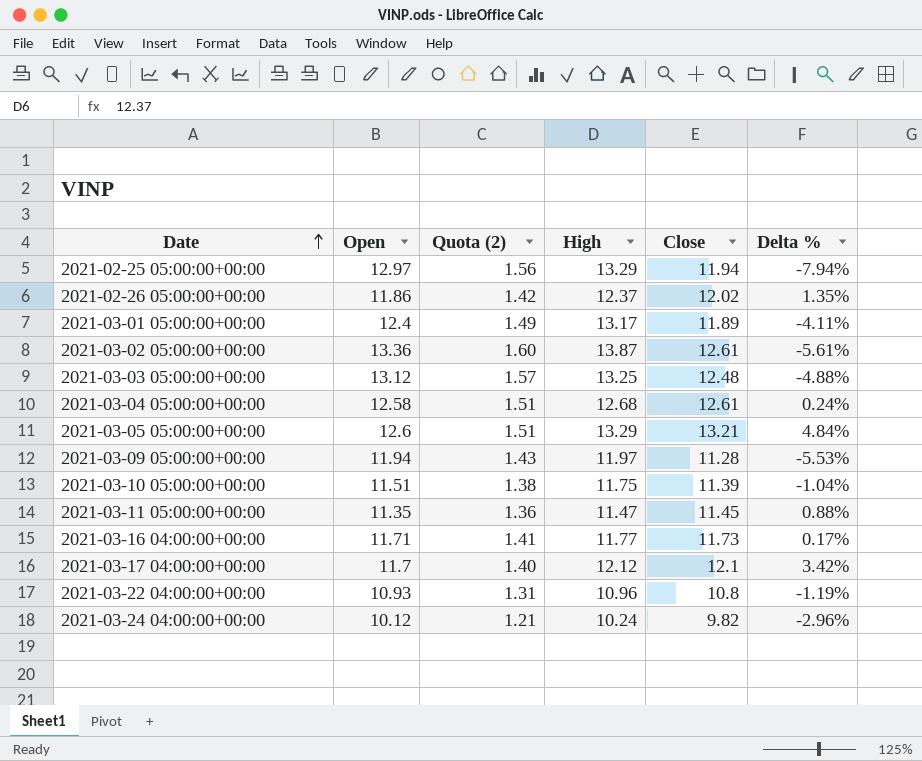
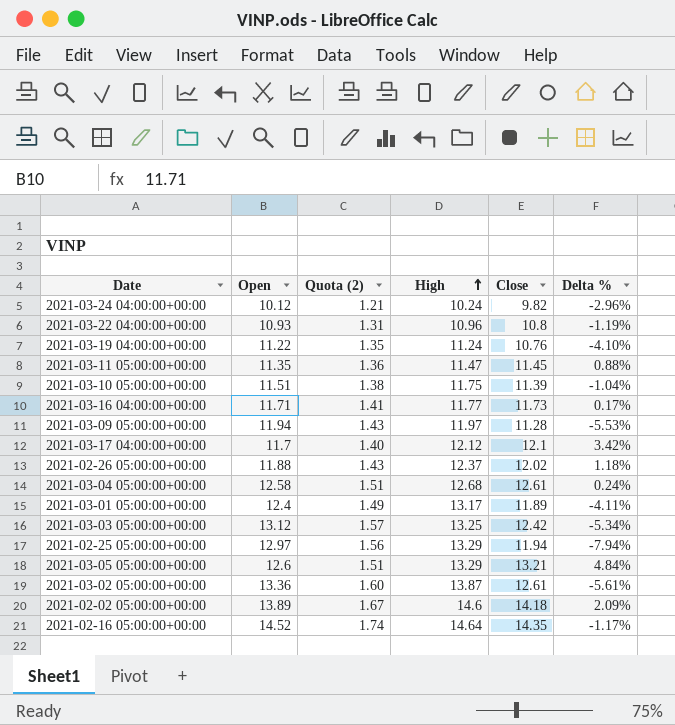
row order: Date ascending -> High ascending
row 2021-03-19 04:00:00+00:00: none -> 11.22 | 1.35 | 11.24 | 10.76 | -4.10%
2021-02-26 05:00:00+00:00 | Open: 11.86 -> 11.88
2021-02-26 05:00:00+00:00 | Quota (2): 1.42 -> 1.43
2021-02-26 05:00:00+00:00 | Delta %: 1.35% -> 1.18%
2021-03-03 05:00:00+00:00 | Close: 12.48 -> 12.42
2021-03-03 05:00:00+00:00 | Delta %: -4.88% -> -5.34%
row 2021-02-02 05:00:00+00:00: none -> 13.89 | 1.67 | 14.6 | 14.18 | 2.09%
row 2021-02-16 05:00:00+00:00: none -> 14.52 | 1.74 | 14.64 | 14.35 | -1.17%

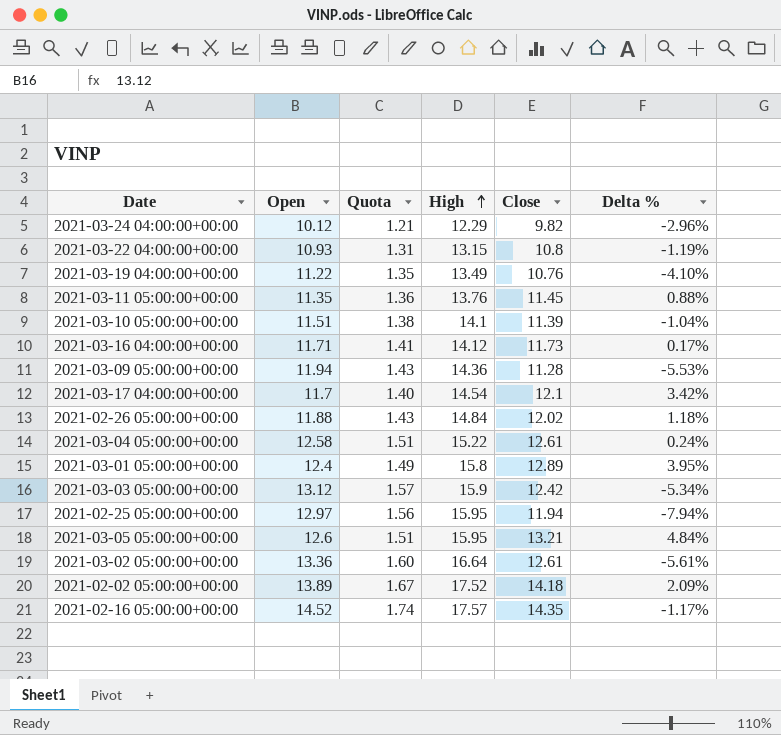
column name: Quota (2) -> Quota
2021-03-24 04:00:00+00:00 | High: 10.24 -> 12.29
2021-03-22 04:00:00+00:00 | High: 10.96 -> 13.15
2021-03-19 04:00:00+00:00 | High: 11.24 -> 13.49
2021-03-11 05:00:00+00:00 | High: 11.47 -> 13.76
2021-03-10 05:00:00+00:00 | High: 11.75 -> 14.1
2021-03-16 04:00:00+00:00 | High: 11.77 -> 14.12
2021-03-09 05:00:00+00:00 | High: 11.97 -> 14.36
2021-03-17 04:00:00+00:00 | High: 12.12 -> 14.54
2021-02-26 05:00:00+00:00 | High: 12.37 -> 14.84
2021-03-04 05:00:00+00:00 | High: 12.68 -> 15.22
2021-03-01 05:00:00+00:00 | High: 13.17 -> 15.8
2021-03-01 05:00:00+00:00 | Close: 11.89 -> 12.89
2021-03-01 05:00:00+00:00 | Delta %: -4.11% -> 3.95%
2021-03-03 05:00:00+00:00 | High: 13.25 -> 15.9
2021-02-25 05:00:00+00:00 | High: 13.29 -> 15.95
2021-03-05 05:00:00+00:00 | High: 13.29 -> 15.95
2021-03-02 05:00:00+00:00 | High: 13.87 -> 16.64
2021-02-02 05:00:00+00:00 | High: 14.6 -> 17.52
2021-02-16 05:00:00+00:00 | High: 14.64 -> 17.57

